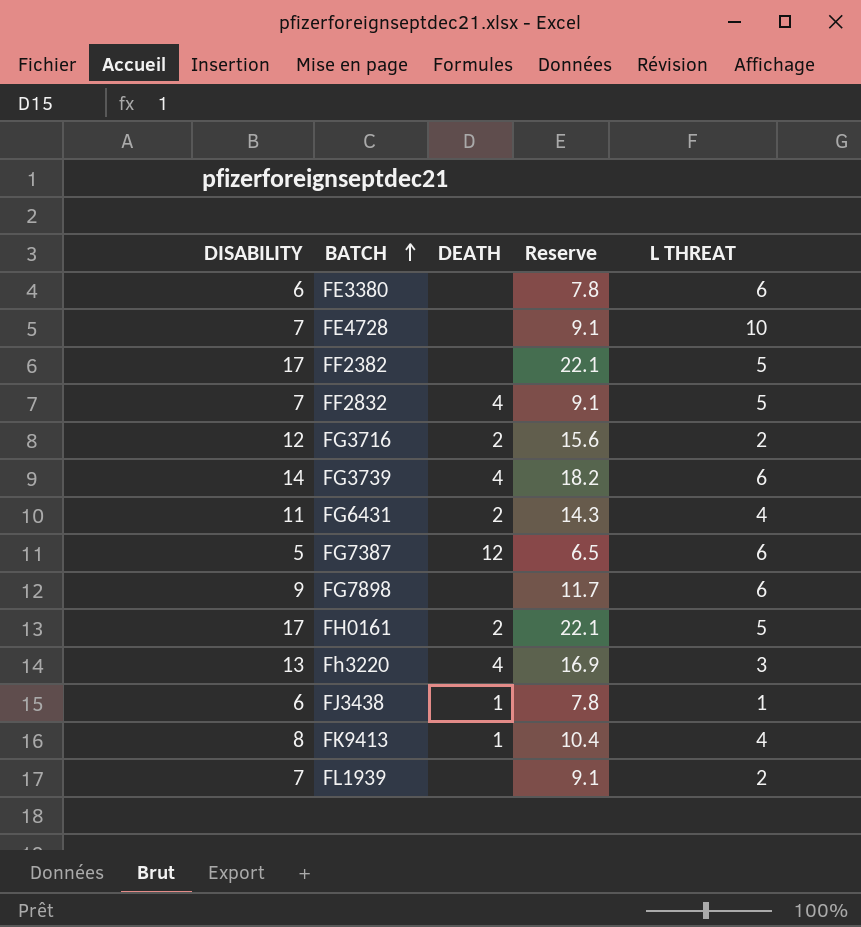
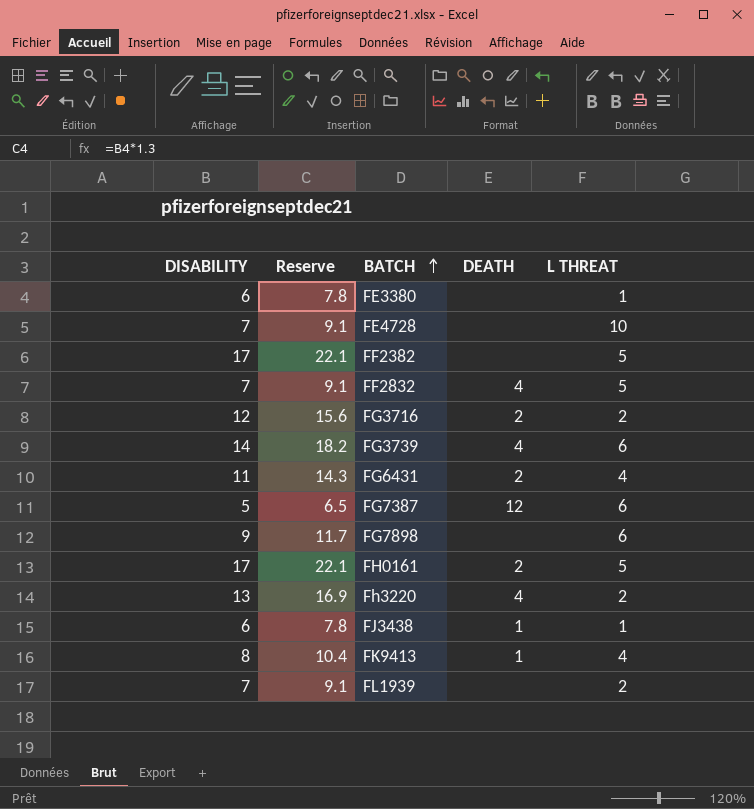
column Reserve | position: 4 -> 2
FE3380 | L THREAT: 6 -> 1
Fh3220 | L THREAT: 3 -> 2

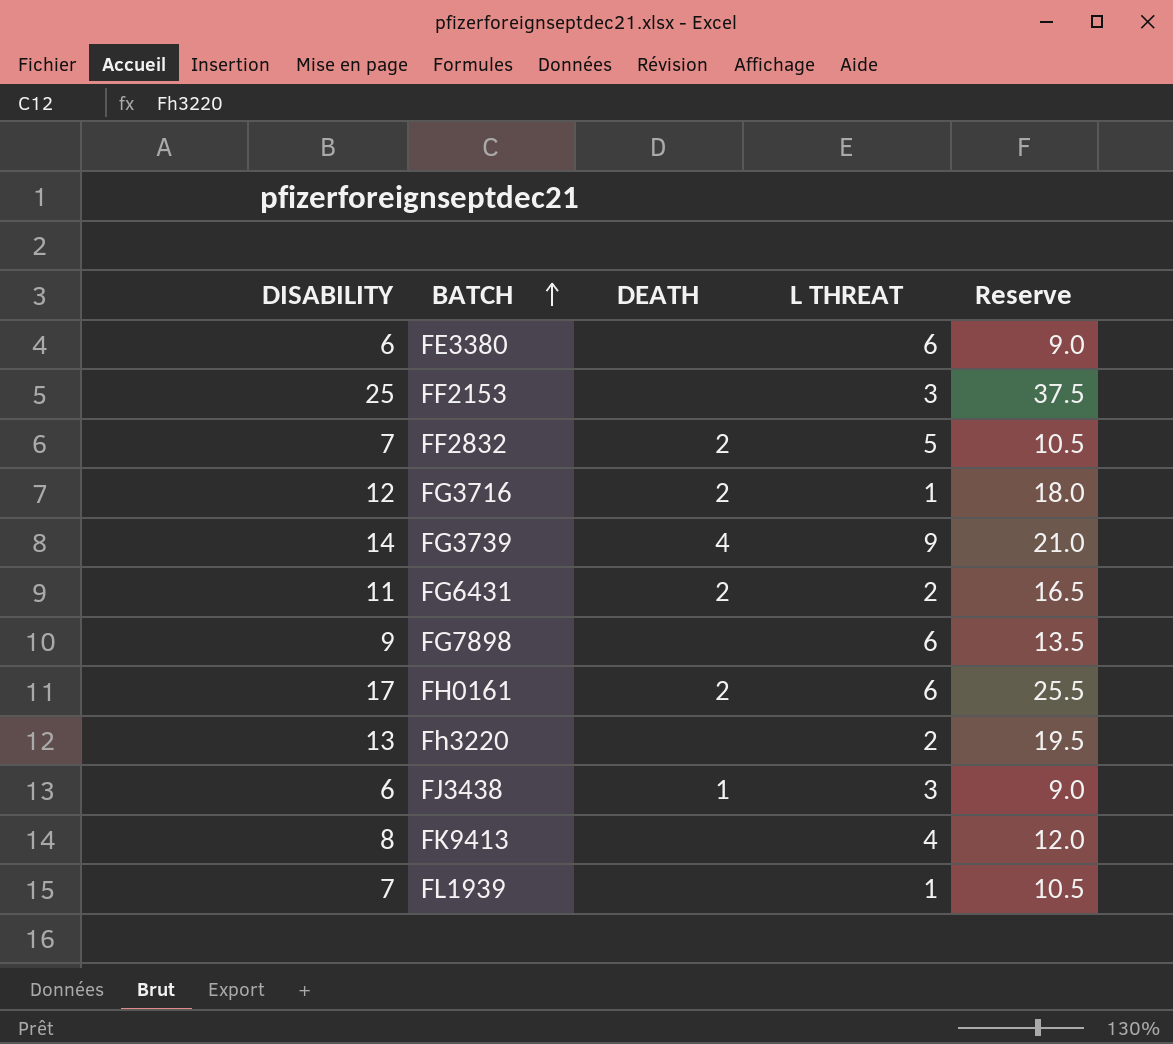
column Reserve | formula: [DISABILITY] * 1.3 -> [DISABILITY] * 1.5
column Reserve | position: 2 -> 5
row FE4728: 7 | 9.1 | none | 10 -> none
row FF2382: 17 | 22.1 | none | 5 -> none
row FG7387: 5 | 6.5 | 12 | 6 -> none
FE3380 | L THREAT: 1 -> 6
row FF2153: none -> 25 | none | 3 | 37.5
FF2832 | DEATH: 4 -> 2
FG3716 | L THREAT: 2 -> 1
FG3739 | L THREAT: 6 -> 9
FG6431 | L THREAT: 4 -> 2
FH0161 | L THREAT: 5 -> 6
Fh3220 | DEATH: 4 -> none
FJ3438 | L THREAT: 1 -> 3
FK9413 | DEATH: 1 -> none
FL1939 | L THREAT: 2 -> 1

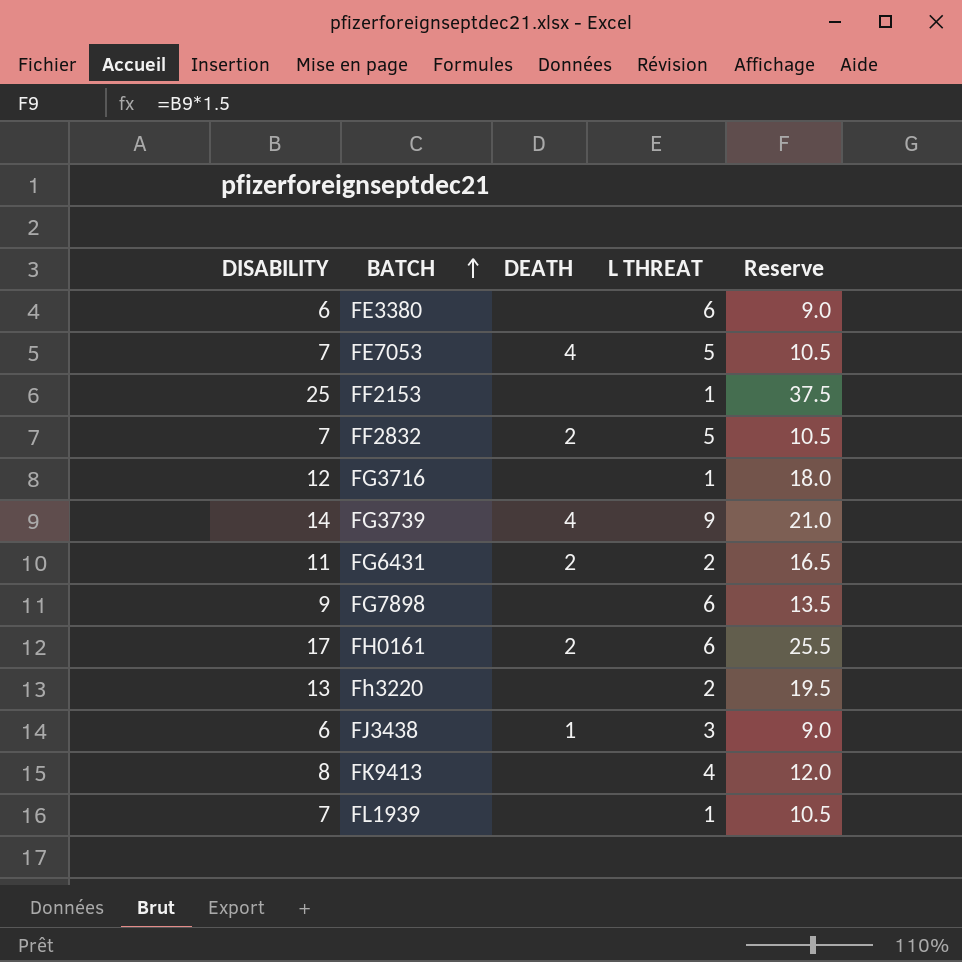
row FE7053: none -> 7 | 4 | 5 | 10.5
FF2153 | L THREAT: 3 -> 1
FG3716 | DEATH: 2 -> none

